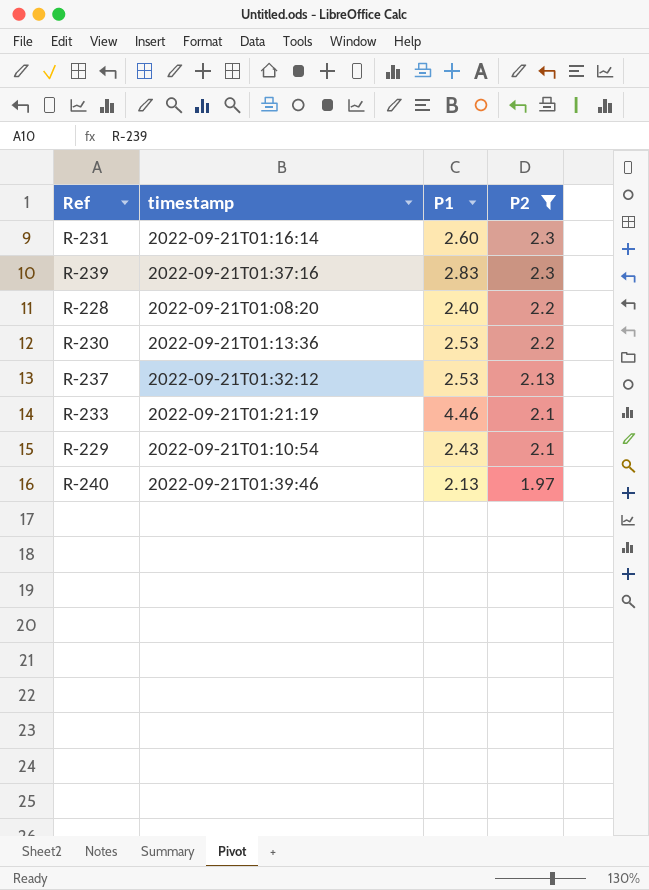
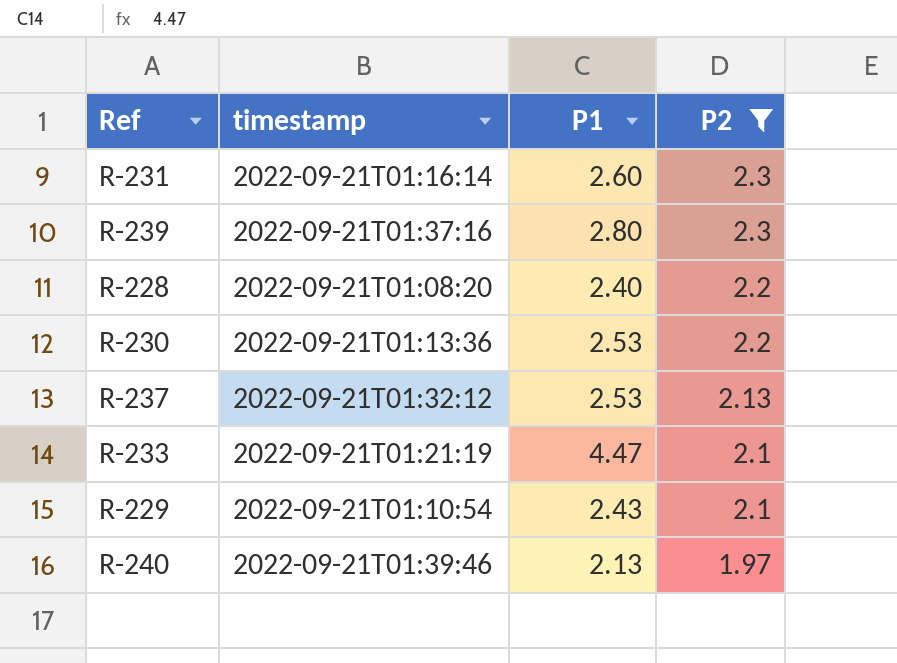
R-239 | P1: 2.83 -> 2.80
R-233 | P1: 4.46 -> 4.47

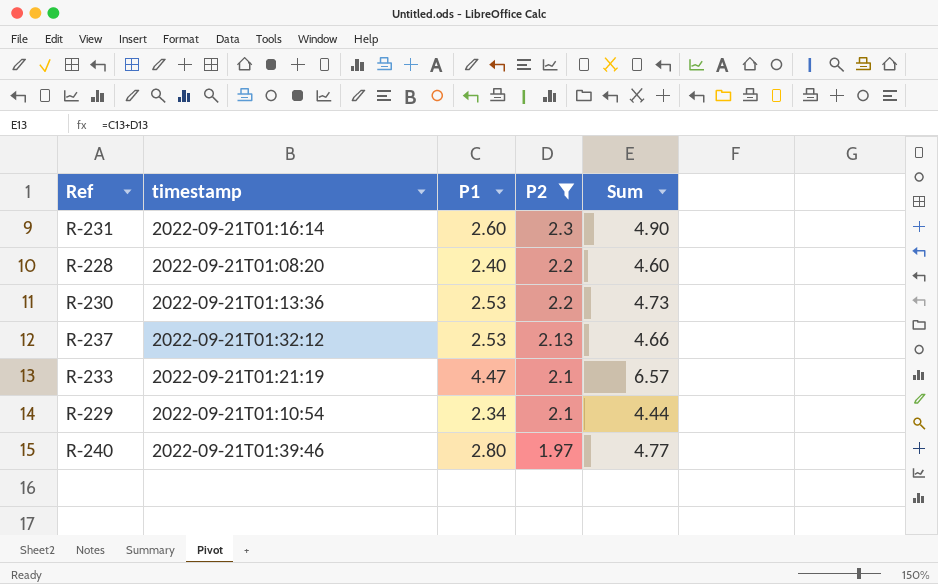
column Sum | formula: none -> [P1] + [P2]
row R-239: 2022-09-21T01:37:16 | 2.80 | 2.3 -> none
R-229 | P1: 2.43 -> 2.34
R-240 | P1: 2.13 -> 2.80

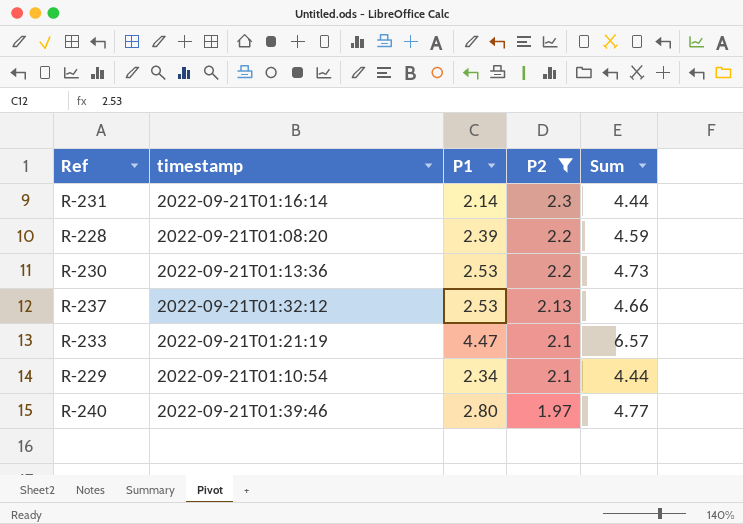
R-231 | P1: 2.60 -> 2.14
R-231 | Sum: 4.90 -> 4.44
R-228 | P1: 2.40 -> 2.39
R-228 | Sum: 4.60 -> 4.59

